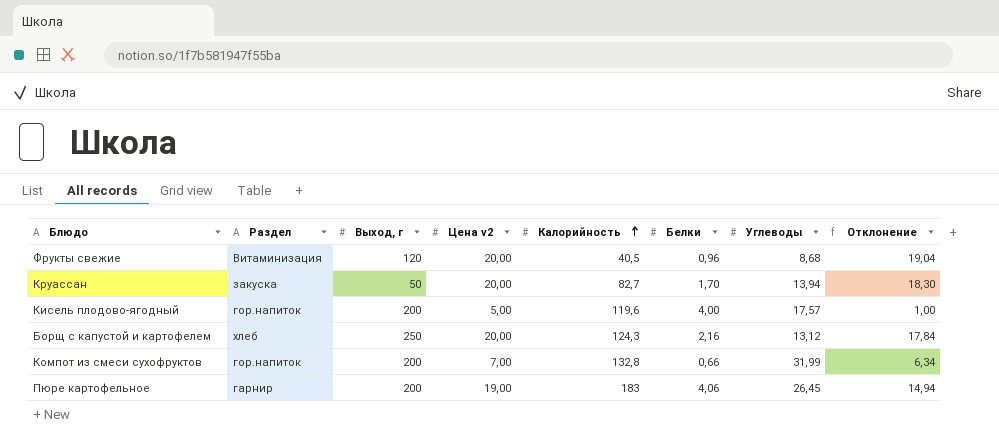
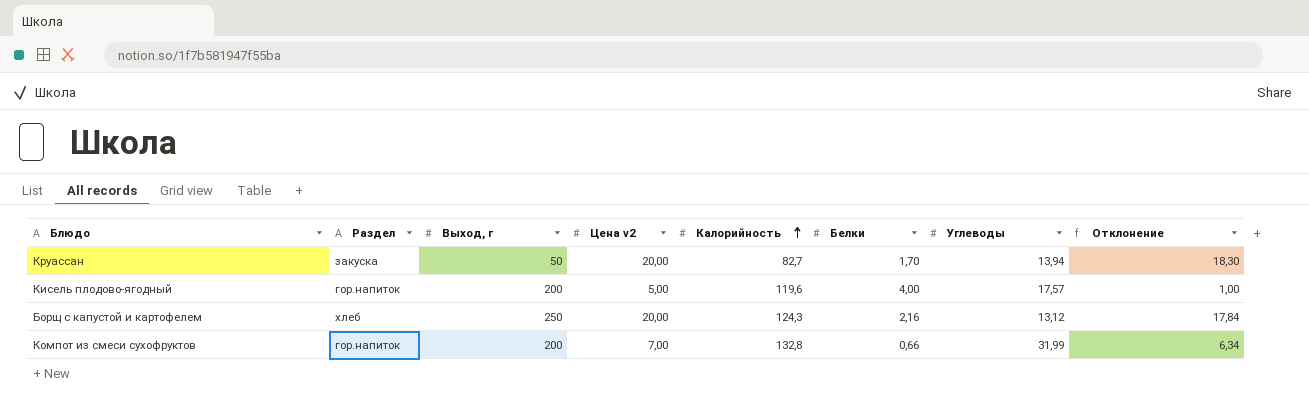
row Фрукты свежие: Витаминизация | 120 | 20,00 | 40,5 | 0,96 | 8,68 | 19,04 -> none
row Пюре картофельное: гарнир | 200 | 19,00 | 183 | 4,06 | 26,45 | 14,94 -> none

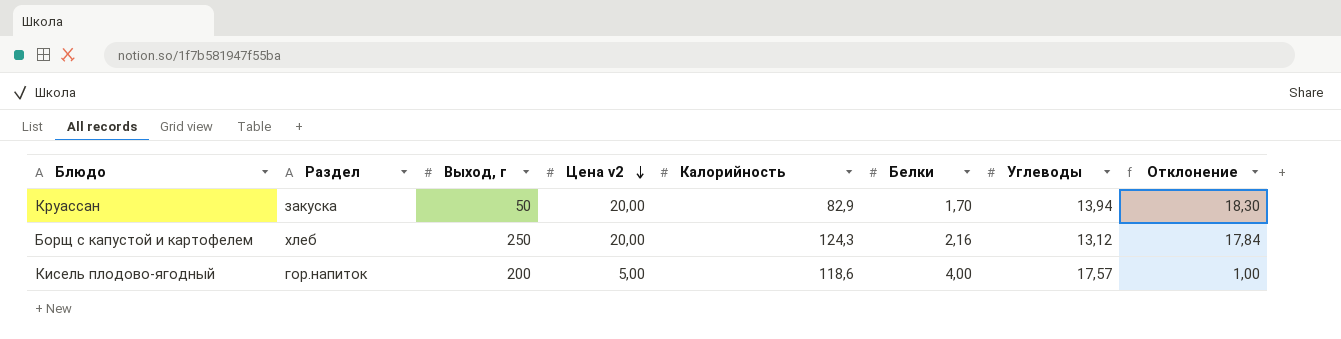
row order: Калорийность ascending -> Цена v2 descending
row Компот из смеси сухофруктов: гор.напиток | 200 | 7,00 | 132,8 | 0,66 | 31,99 | 6,34 -> none
Круассан | Калорийность: 82,7 -> 82,9
Кисель плодово-ягодный | Калорийность: 119,6 -> 118,6

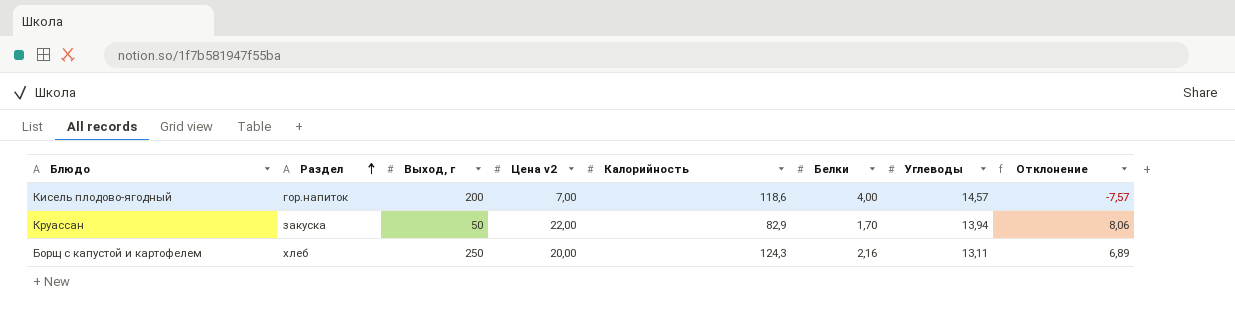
row order: Цена v2 descending -> Раздел ascending
column Отклонение | formula: [Цена v2] - [Белки] -> [Цена v2] - [Углеводы]
Кисель плодово-ягодный | Цена v2: 5,00 -> 7,00
Кисель плодово-ягодный | Углеводы: 17,57 -> 14,57
Круассан | Цена v2: 20,00 -> 22,00
Борщ с капустой и картофелем | Углеводы: 13,12 -> 13,11

